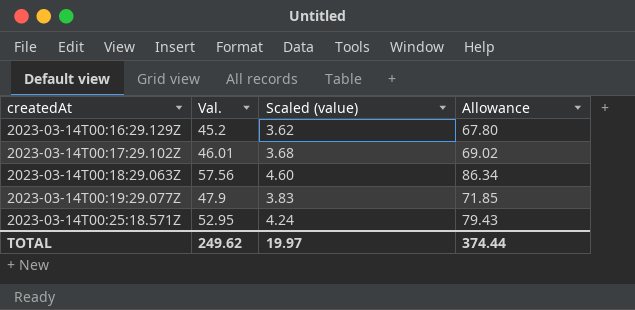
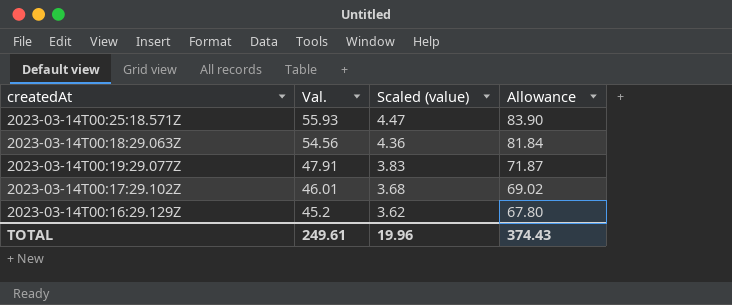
row order: createdAt ascending -> Val. descending
2023-03-14T00:25:18.571Z | Val.: 52.95 -> 55.93
2023-03-14T00:25:18.571Z | Scaled (value): 4.24 -> 4.47
2023-03-14T00:25:18.571Z | Allowance: 79.43 -> 83.90
2023-03-14T00:18:29.063Z | Val.: 57.56 -> 54.56
2023-03-14T00:18:29.063Z | Scaled (value): 4.60 -> 4.36
2023-03-14T00:18:29.063Z | Allowance: 86.34 -> 81.84
2023-03-14T00:19:29.077Z | Val.: 47.9 -> 47.91
2023-03-14T00:19:29.077Z | Allowance: 71.85 -> 71.87
TOTAL | Val.: 249.62 -> 249.61
TOTAL | Scaled (value): 19.97 -> 19.96
TOTAL | Allowance: 374.44 -> 374.43

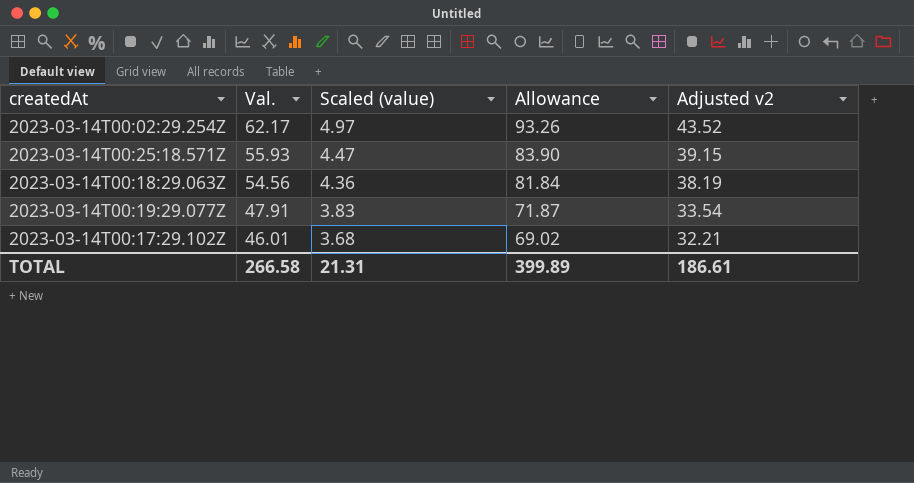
column Adjusted v2 | formula: none -> [Val.] * 0.7
row 2023-03-14T00:16:29.129Z: 45.2 | 3.62 | 67.80 -> none
row 2023-03-14T00:02:29.254Z: none -> 62.17 | 4.97 | 93.26 | 43.52
TOTAL | Val.: 249.61 -> 266.58
TOTAL | Scaled (value): 19.96 -> 21.31
TOTAL | Allowance: 374.43 -> 399.89

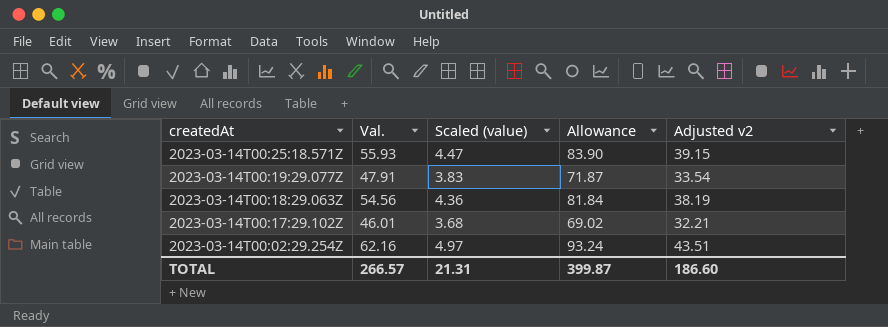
row order: Val. descending -> createdAt descending
2023-03-14T00:02:29.254Z | Val.: 62.17 -> 62.16
2023-03-14T00:02:29.254Z | Allowance: 93.26 -> 93.24
2023-03-14T00:02:29.254Z | Adjusted v2: 43.52 -> 43.51
TOTAL | Val.: 266.58 -> 266.57
TOTAL | Allowance: 399.89 -> 399.87
TOTAL | Adjusted v2: 186.61 -> 186.60

